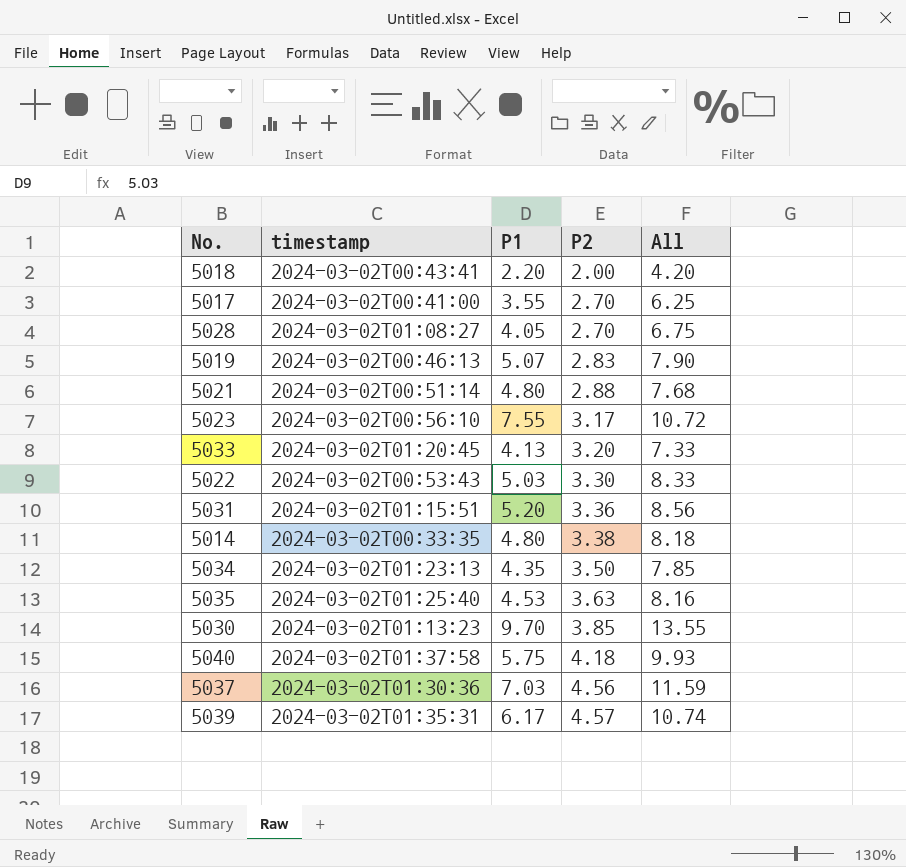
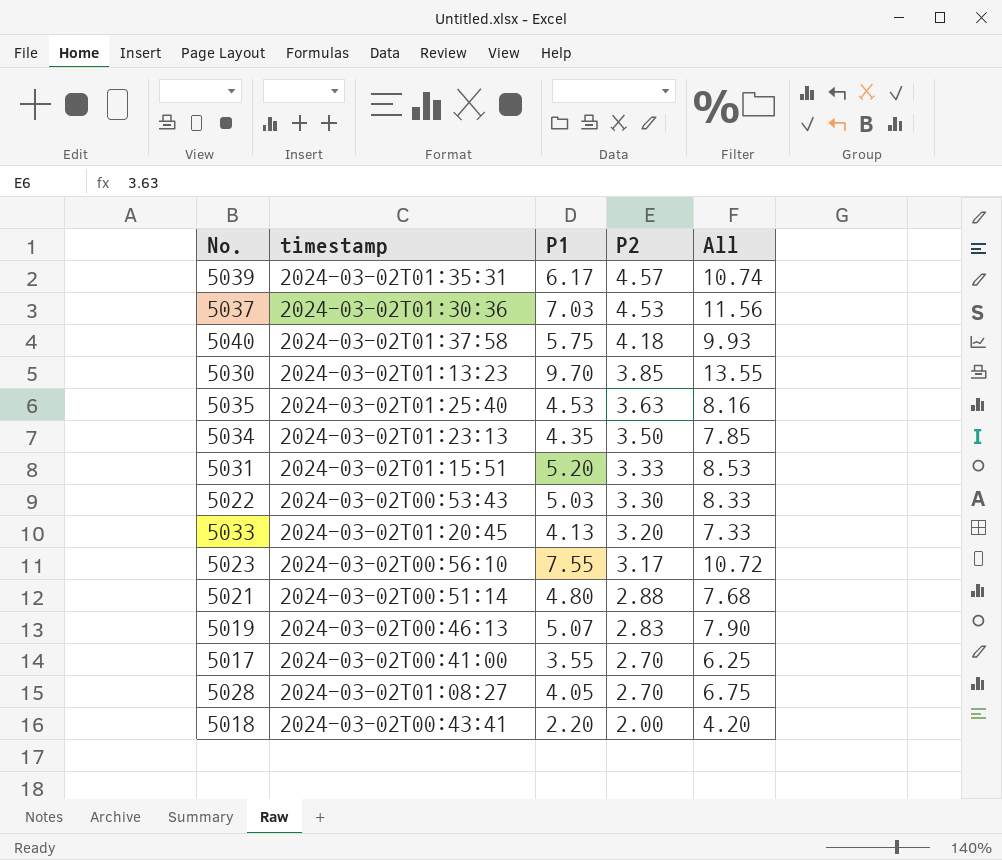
row order: P2 ascending -> P2 descending
row 5014: 2024-03-02T00:33:35 | 4.80 | 3.38 | 8.18 -> none
5037 | P2: 4.56 -> 4.53
5037 | All: 11.59 -> 11.56
5031 | P2: 3.36 -> 3.33
5031 | All: 8.56 -> 8.53

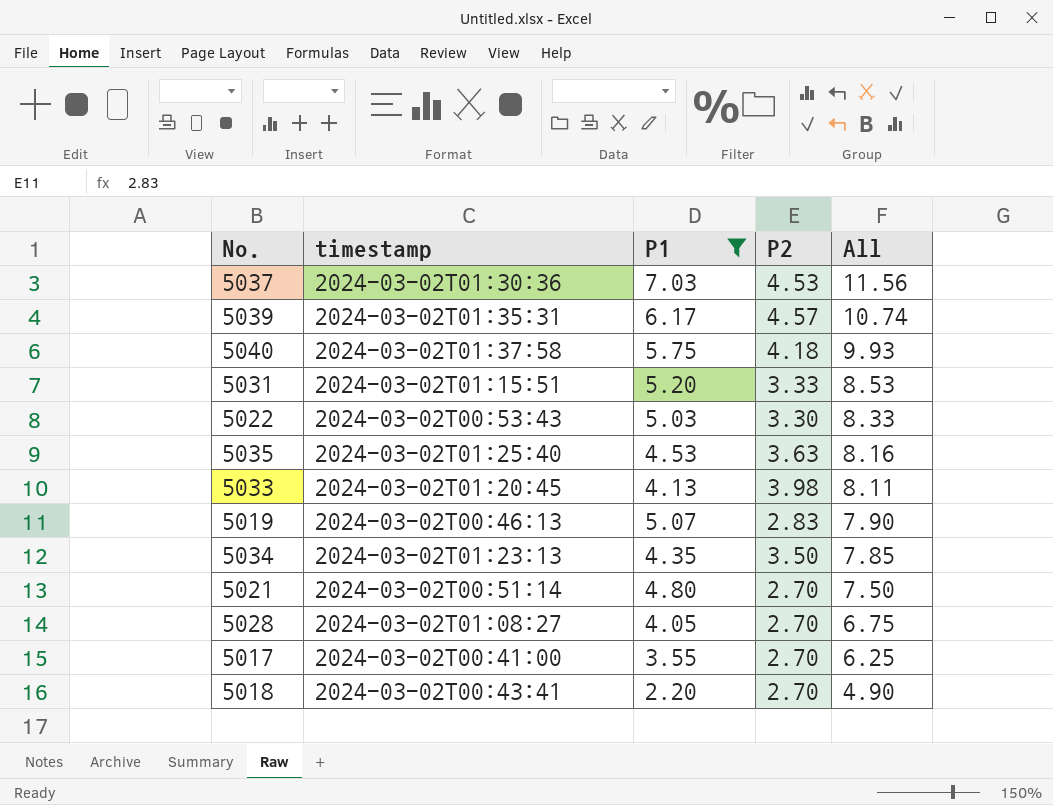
filter: none -> P1 <= 7.03
row order: P2 descending -> All descending
5033 | P2: 3.20 -> 3.98
5033 | All: 7.33 -> 8.11
5021 | P2: 2.88 -> 2.70
5021 | All: 7.68 -> 7.50
5018 | P2: 2.00 -> 2.70
5018 | All: 4.20 -> 4.90

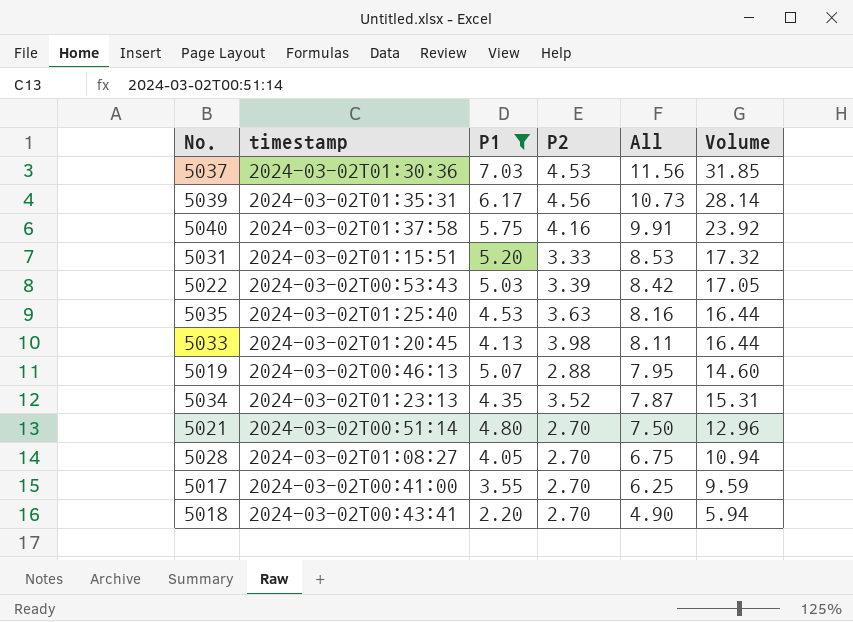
column Volume | formula: none -> [P1] * [P2]
5039 | P2: 4.57 -> 4.56
5039 | All: 10.74 -> 10.73
5040 | P2: 4.18 -> 4.16
5040 | All: 9.93 -> 9.91
5022 | P2: 3.30 -> 3.39
5022 | All: 8.33 -> 8.42
5019 | P2: 2.83 -> 2.88
5019 | All: 7.90 -> 7.95
5034 | P2: 3.50 -> 3.52
5034 | All: 7.85 -> 7.87

